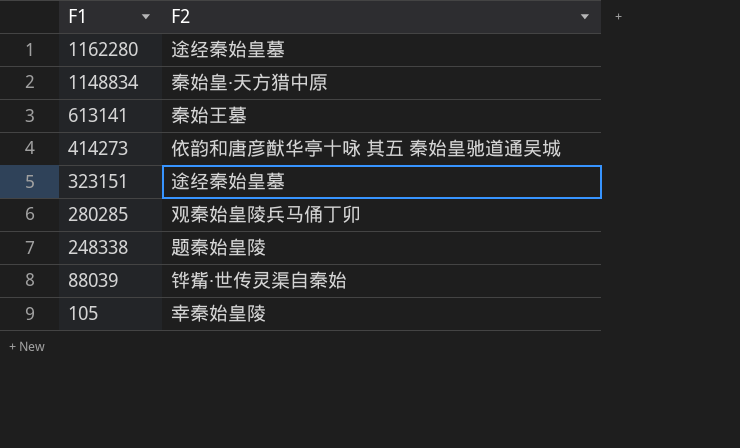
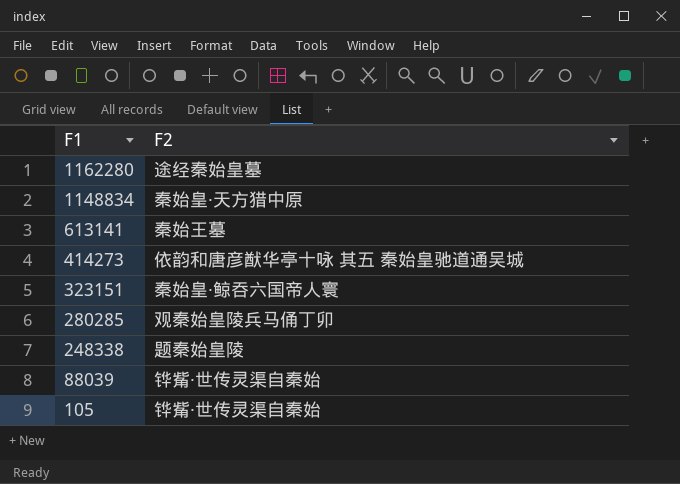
323151 | F2: 途经秦始皇墓 -> 秦始皇·鲸吞六国帝人寰
105 | F2: 幸秦始皇陵 -> 铧觜·世传灵渠自秦始

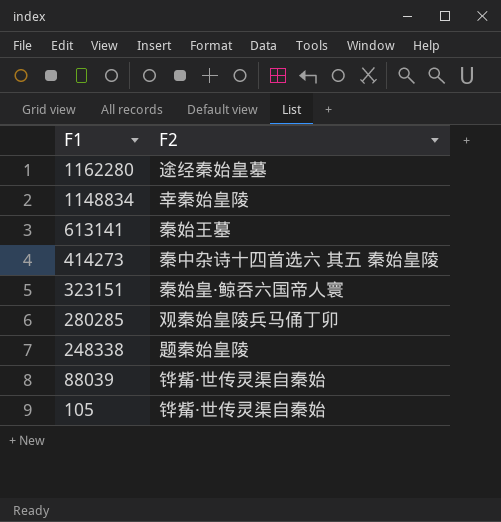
1148834 | F2: 秦始皇·天方猎中原 -> 幸秦始皇陵
414273 | F2: 依韵和唐彦猷华亭十咏 其五 秦始皇驰道通吴城 -> 秦中杂诗十四首选六 其五 秦始皇陵

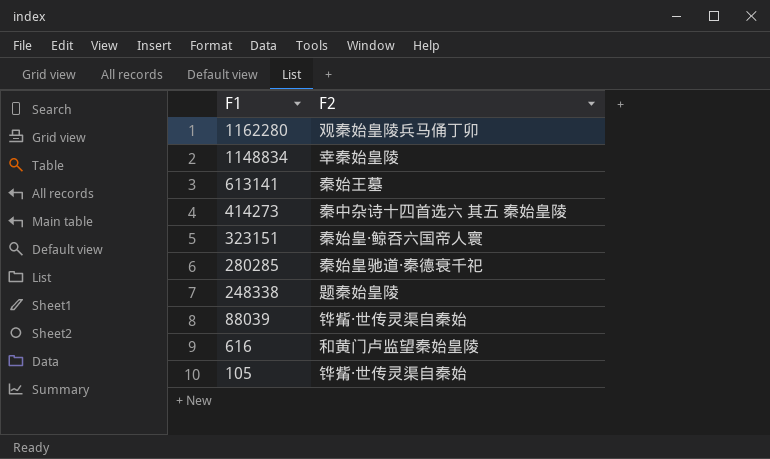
1162280 | F2: 途经秦始皇墓 -> 观秦始皇陵兵马俑丁卯
280285 | F2: 观秦始皇陵兵马俑丁卯 -> 秦始皇驰道·秦德衰千祀
row 616: none -> 和黄门卢监望秦始皇陵

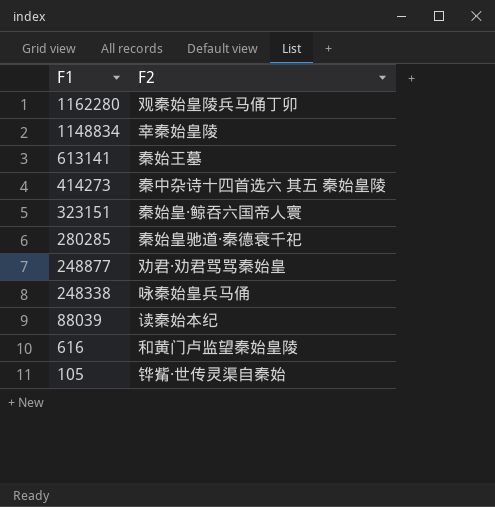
row 248877: none -> 劝君·劝君骂骂秦始皇
248338 | F2: 题秦始皇陵 -> 咏秦始皇兵马俑
88039 | F2: 铧觜·世传灵渠自秦始 -> 读秦始本纪

